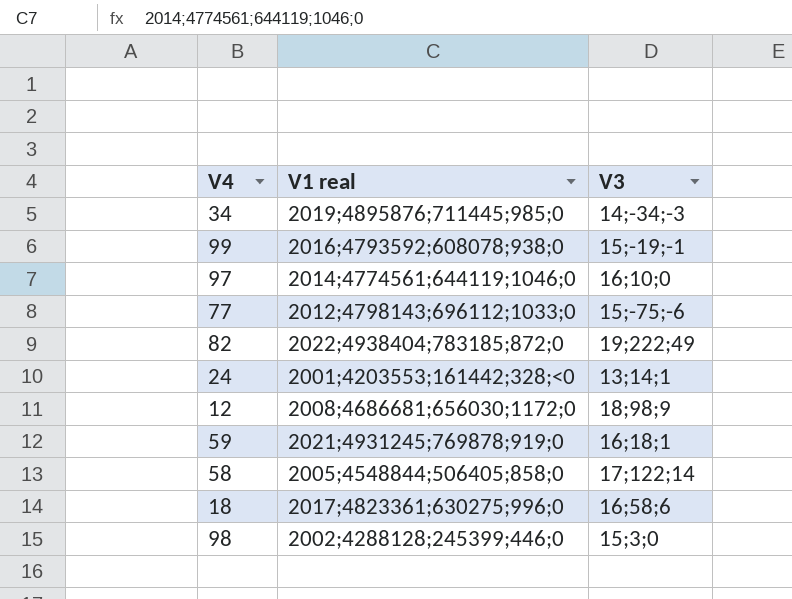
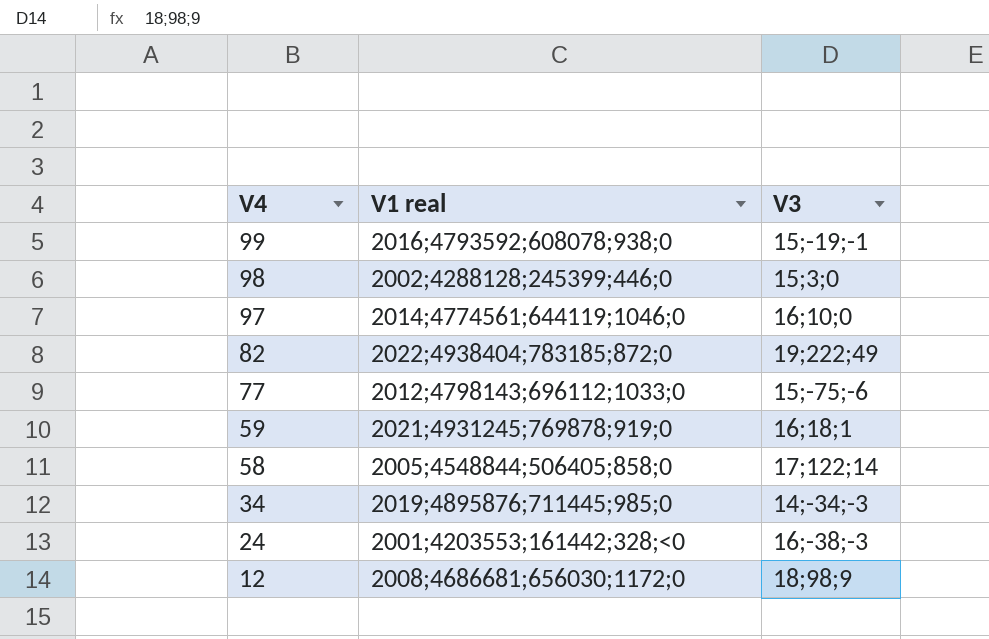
row order: none -> V4 descending
row 18: 2017;4823361;630275;996;0 | 16;58;6 -> none
24 | V3: 13;14;1 -> 16;-38;-3

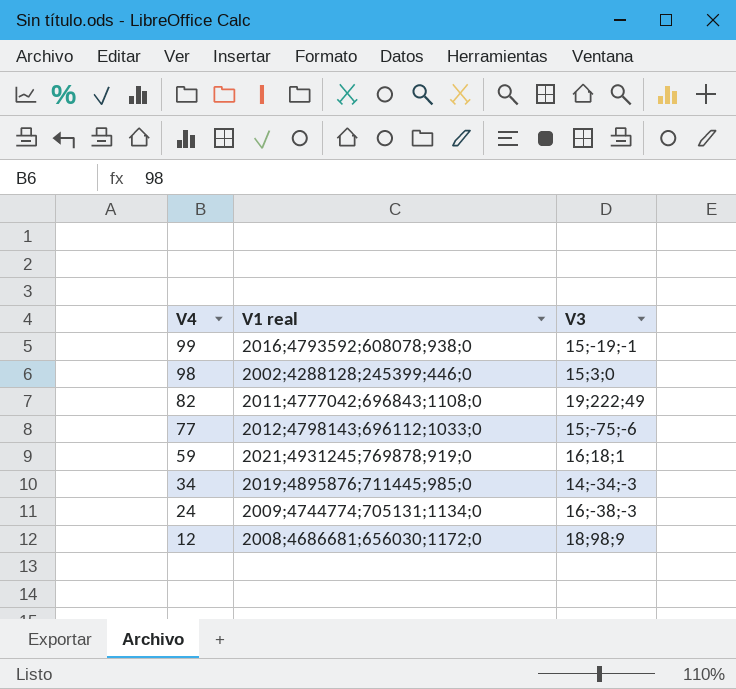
row 97: 2014;4774561;644119;1046;0 | 16;10;0 -> none
row 58: 2005;4548844;506405;858;0 | 17;122;14 -> none
82 | V1 real: 2022;4938404;783185;872;0 -> 2011;4777042;696843;1108;0
24 | V1 real: 2001;4203553;161442;328;<0 -> 2009;4744774;705131;1134;0

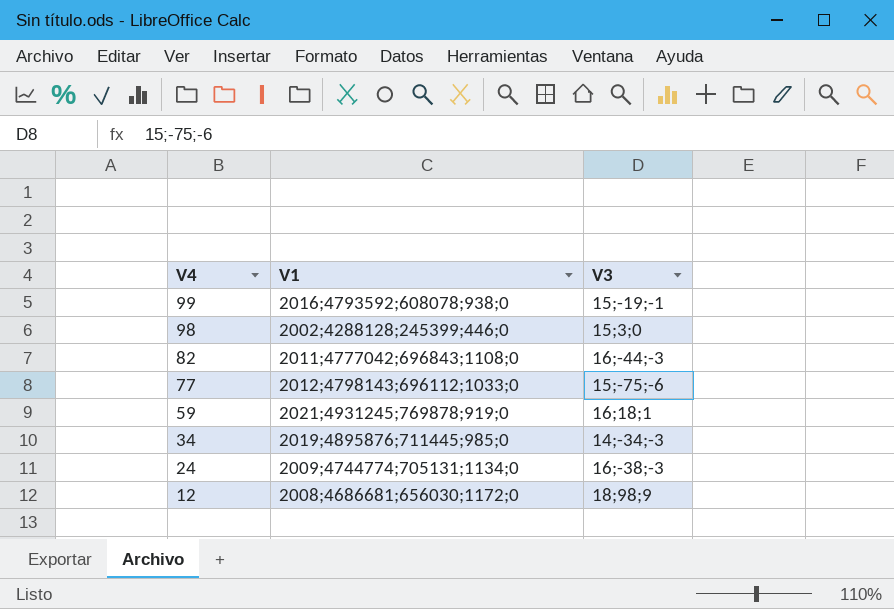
column name: V1 real -> V1
82 | V3: 19;222;49 -> 16;-44;-3

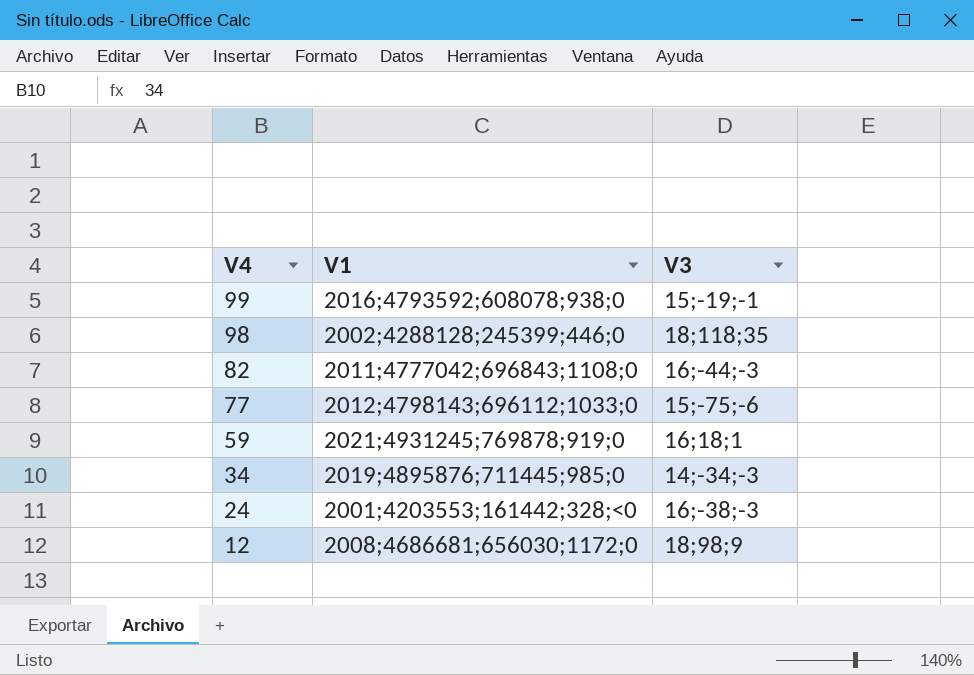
98 | V3: 15;3;0 -> 18;118;35
24 | V1: 2009;4744774;705131;1134;0 -> 2001;4203553;161442;328;<0

